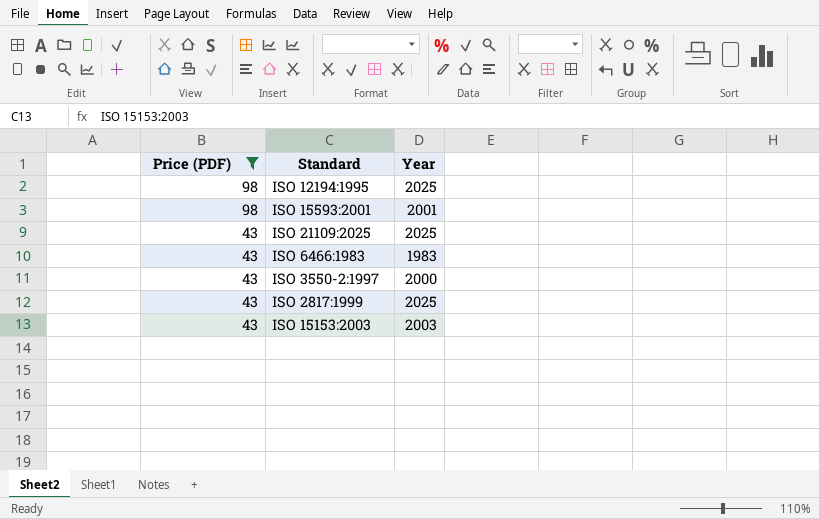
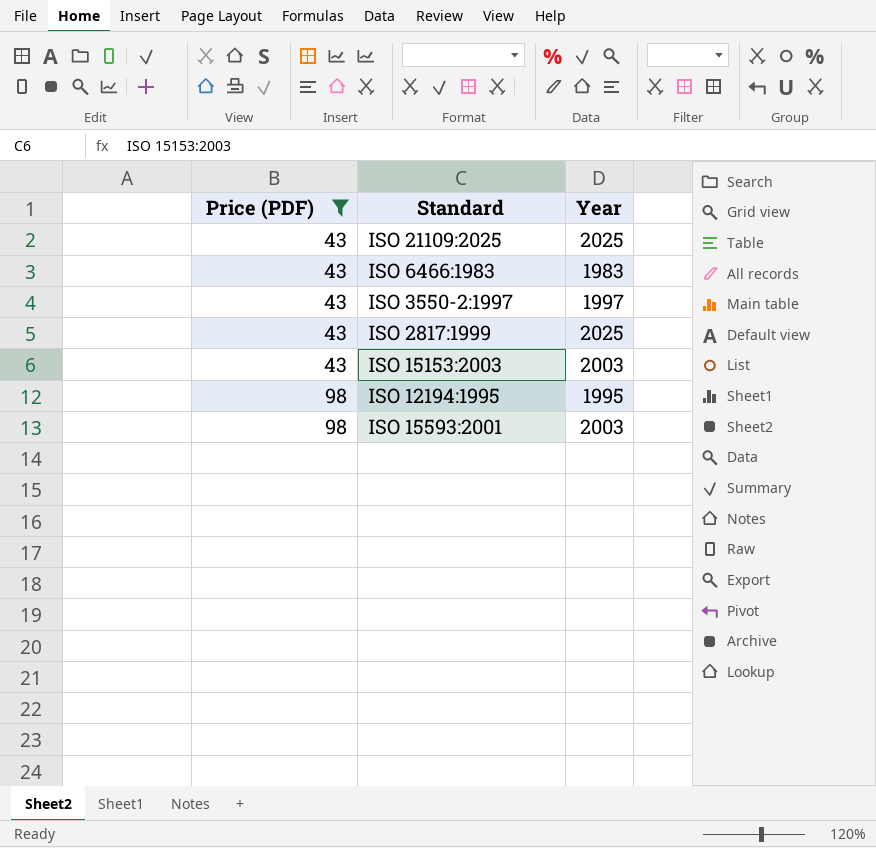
row order: Price (PDF) descending -> Price (PDF) ascending
ISO 3550-2:1997 | Year: 2000 -> 1997
ISO 12194:1995 | Year: 2025 -> 1995
ISO 15593:2001 | Year: 2001 -> 2003

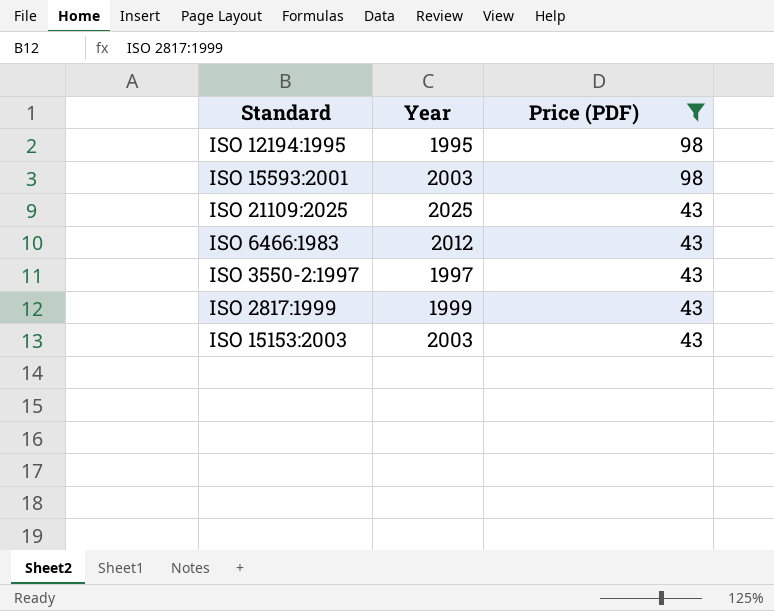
row order: Price (PDF) ascending -> Price (PDF) descending
column Price (PDF) | position: 1 -> 3
ISO 6466:1983 | Year: 1983 -> 2012
ISO 2817:1999 | Year: 2025 -> 1999

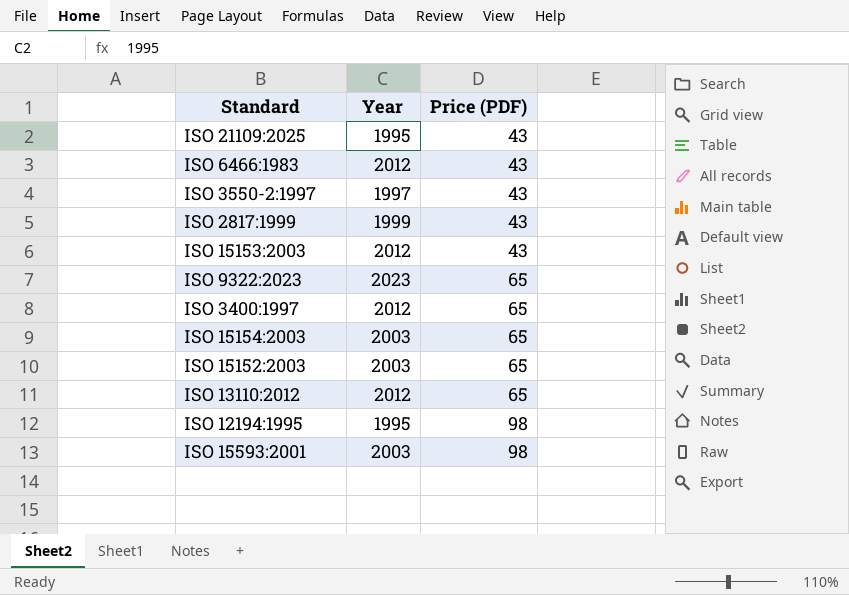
filter: Price (PDF) != 65 -> none
row order: Price (PDF) descending -> Price (PDF) ascending
ISO 21109:2025 | Year: 2025 -> 1995
ISO 15153:2003 | Year: 2003 -> 2012

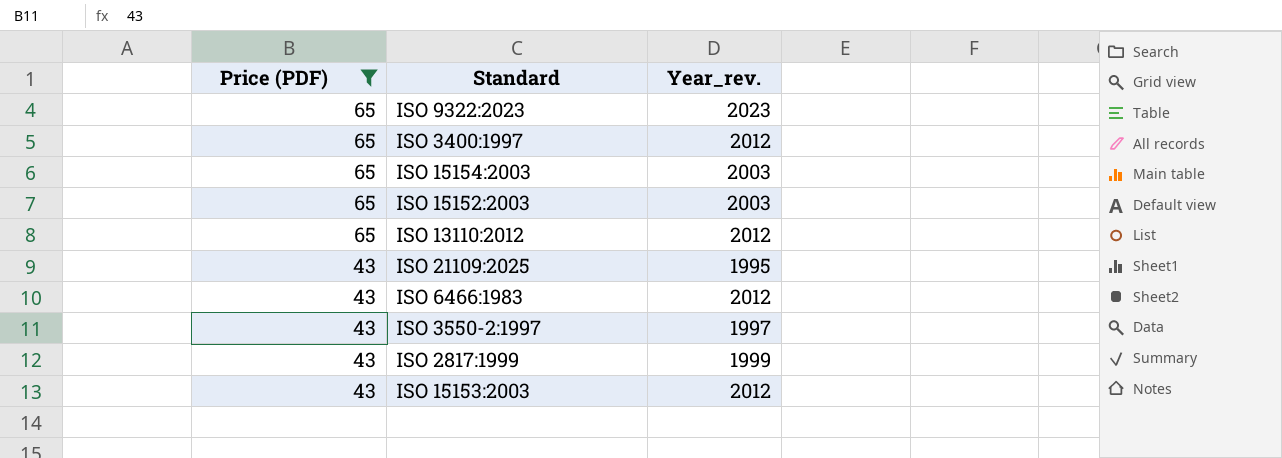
filter: none -> Price (PDF) != 98
row order: Price (PDF) ascending -> Price (PDF) descending
column Price (PDF) | position: 3 -> 1
column name: Year -> Year_rev.

